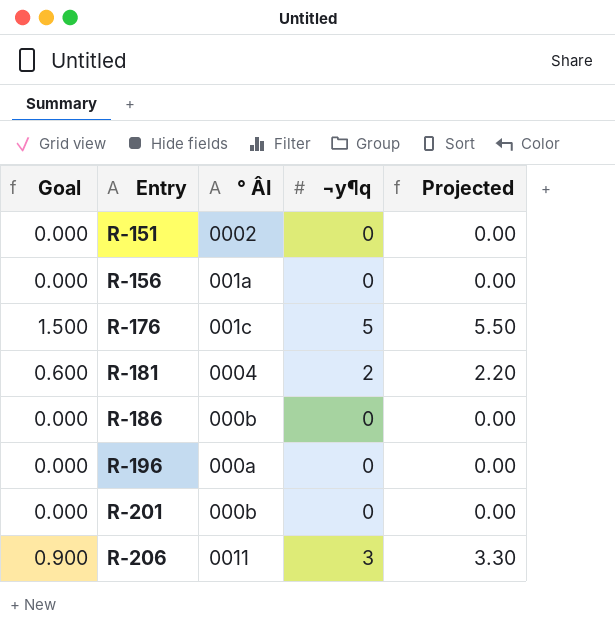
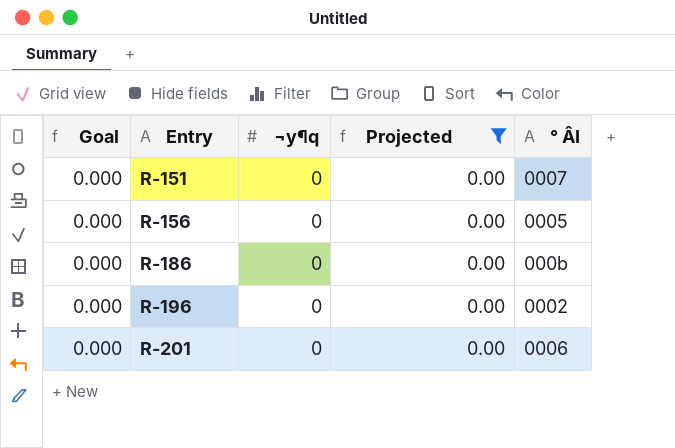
filter: none -> Projected = 0.00
column ° ÂI | position: 3 -> 5
R-151 | ° ÂI: 0002 -> 0007
R-156 | ° ÂI: 001a -> 0005
R-196 | ° ÂI: 000a -> 0002
R-201 | ° ÂI: 000b -> 0006

